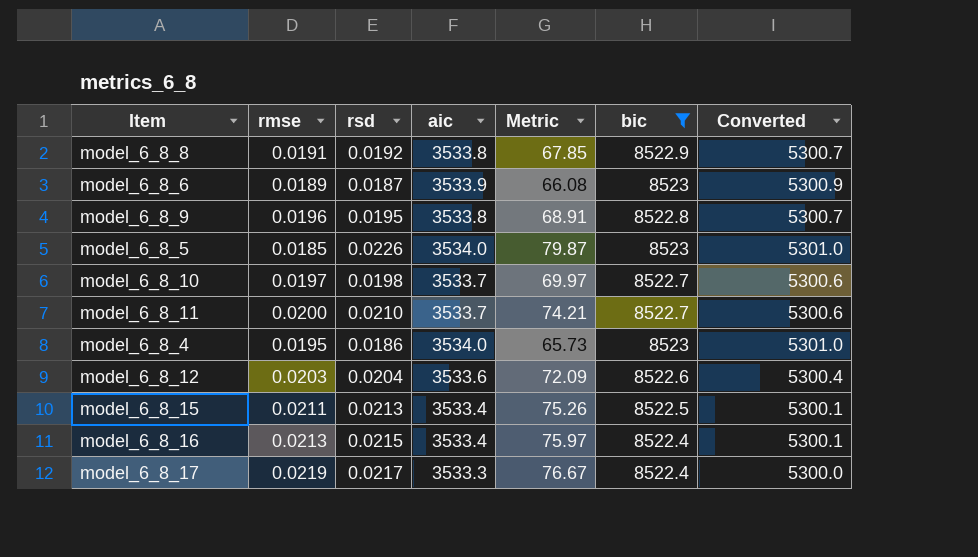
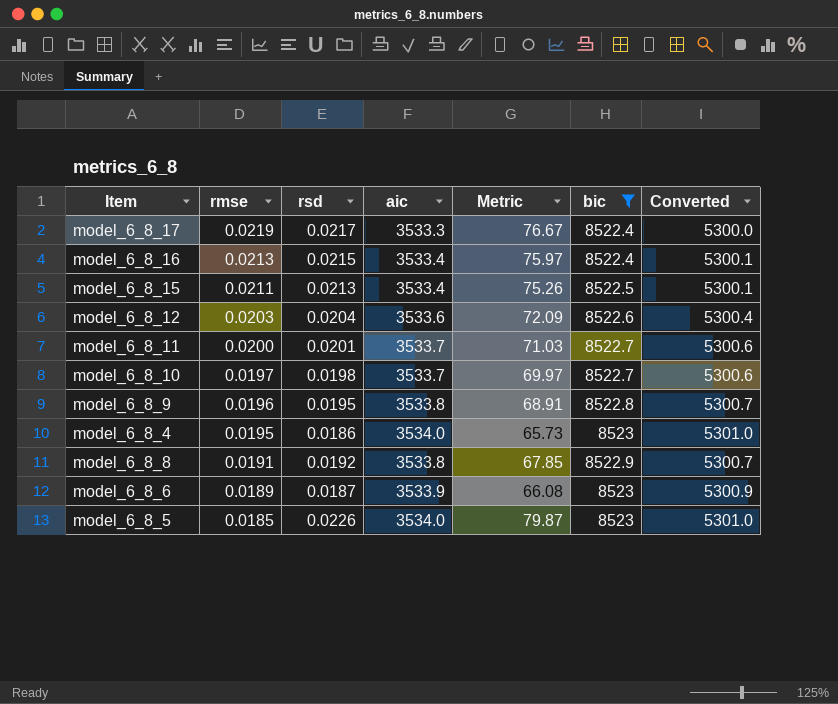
row order: none -> rmse descending
model_6_8_11 | rsd: 0.0210 -> 0.0201
model_6_8_11 | Metric: 74.21 -> 71.03

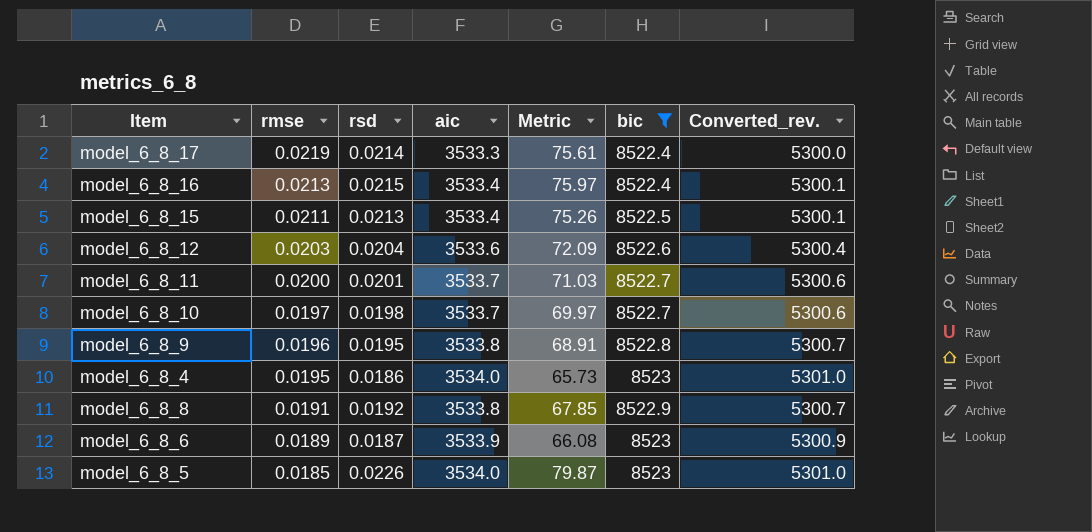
column name: Converted -> Converted_rev.
model_6_8_17 | rsd: 0.0217 -> 0.0214
model_6_8_17 | Metric: 76.67 -> 75.61

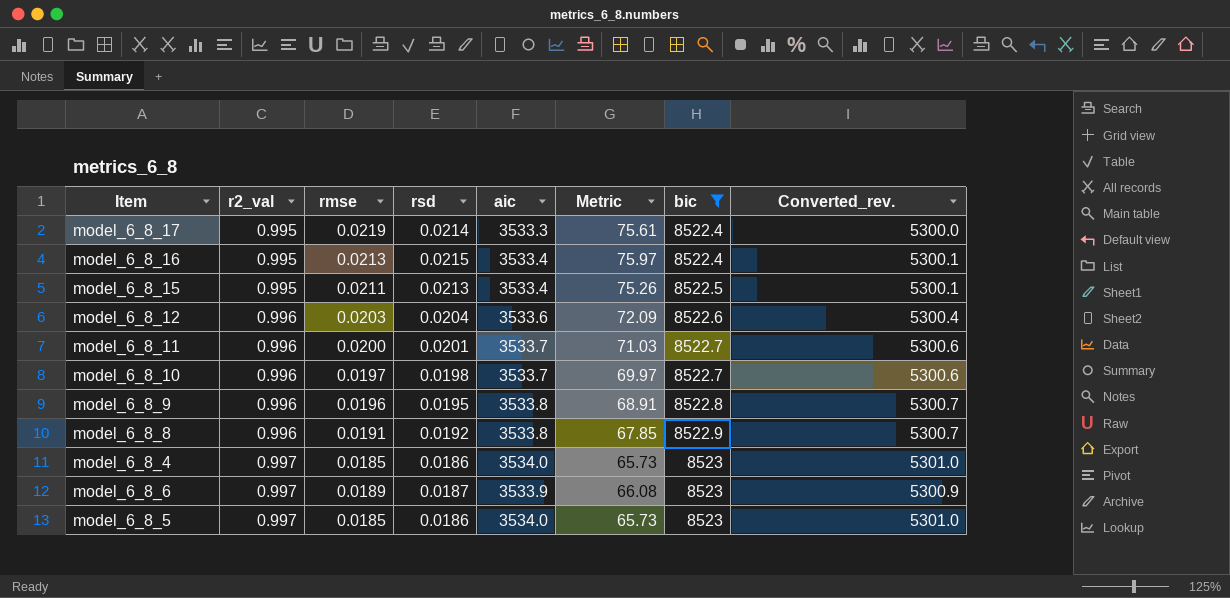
row order: rmse descending -> r2_val ascending
column r2_val | position: none -> 2
model_6_8_4 | rmse: 0.0195 -> 0.0185
model_6_8_5 | rsd: 0.0226 -> 0.0186
model_6_8_5 | Metric: 79.87 -> 65.73

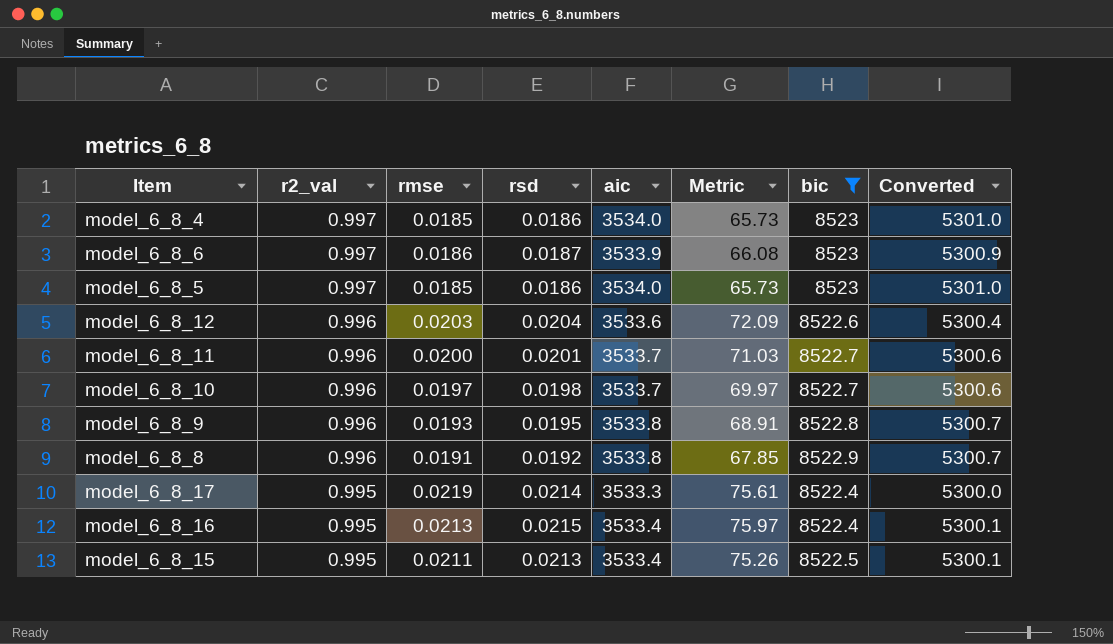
row order: r2_val ascending -> r2_val descending
column name: Converted_rev. -> Converted
model_6_8_6 | rmse: 0.0189 -> 0.0186
model_6_8_9 | rmse: 0.0196 -> 0.0193

